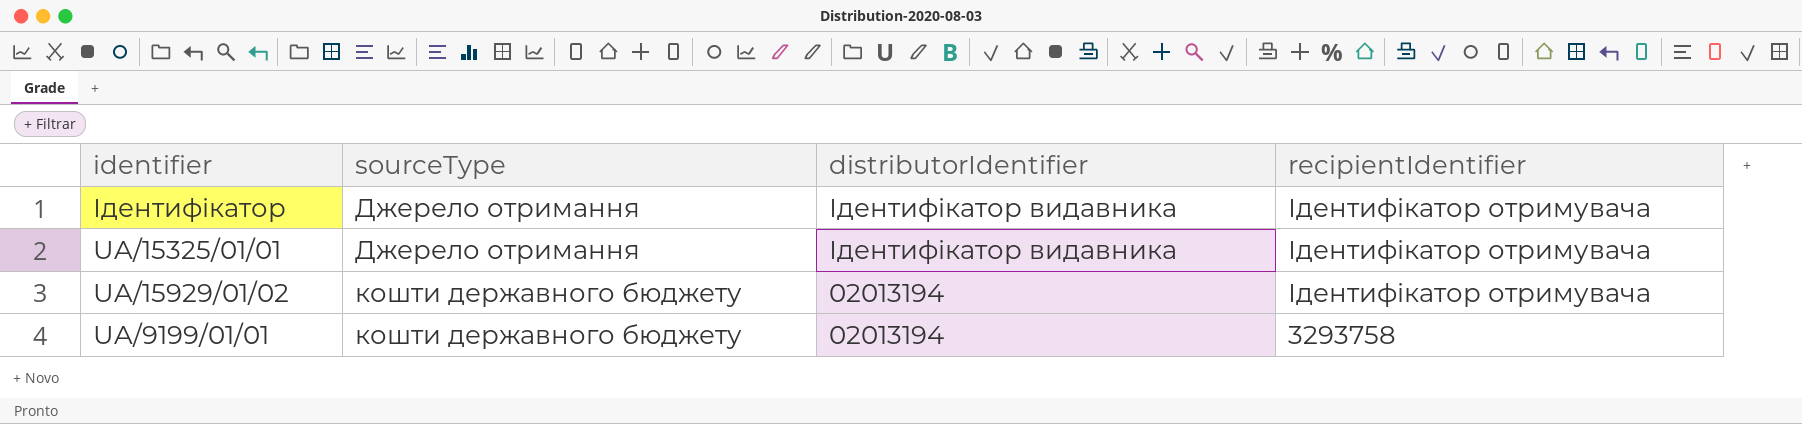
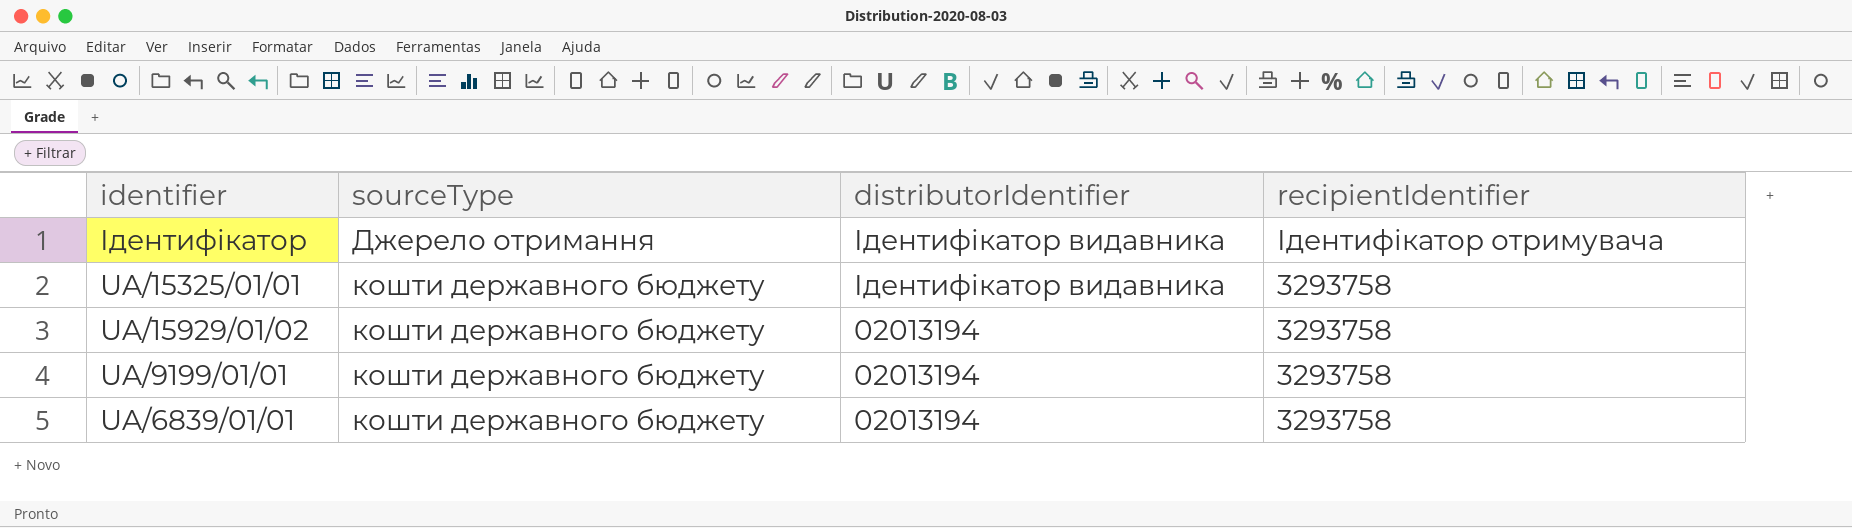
UA/15325/01/01 | sourceType: Джерело отримання -> кошти державного бюджету
UA/15325/01/01 | recipientIdentifier: Ідентифікатор отримувача -> 3293758
UA/15929/01/02 | recipientIdentifier: Ідентифікатор отримувача -> 3293758
row UA/6839/01/01: none -> кошти державного бюджету | 02013194 | 3293758

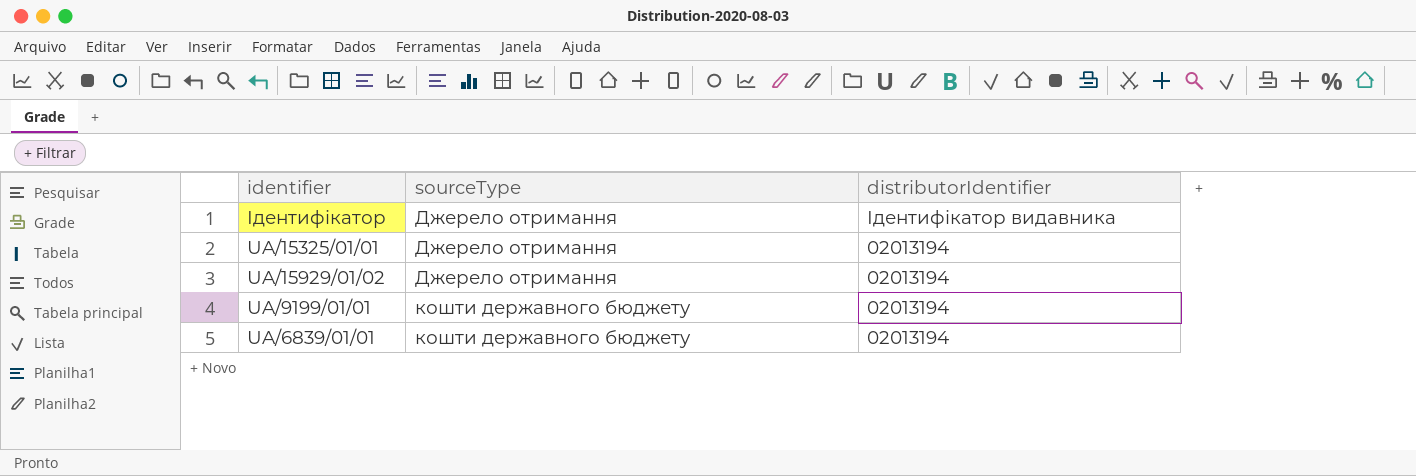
column recipientIdentifier | position: 4 -> none
UA/15325/01/01 | sourceType: кошти державного бюджету -> Джерело отримання
UA/15325/01/01 | distributorIdentifier: Ідентифікатор видавника -> 02013194
UA/15929/01/02 | sourceType: кошти державного бюджету -> Джерело отримання

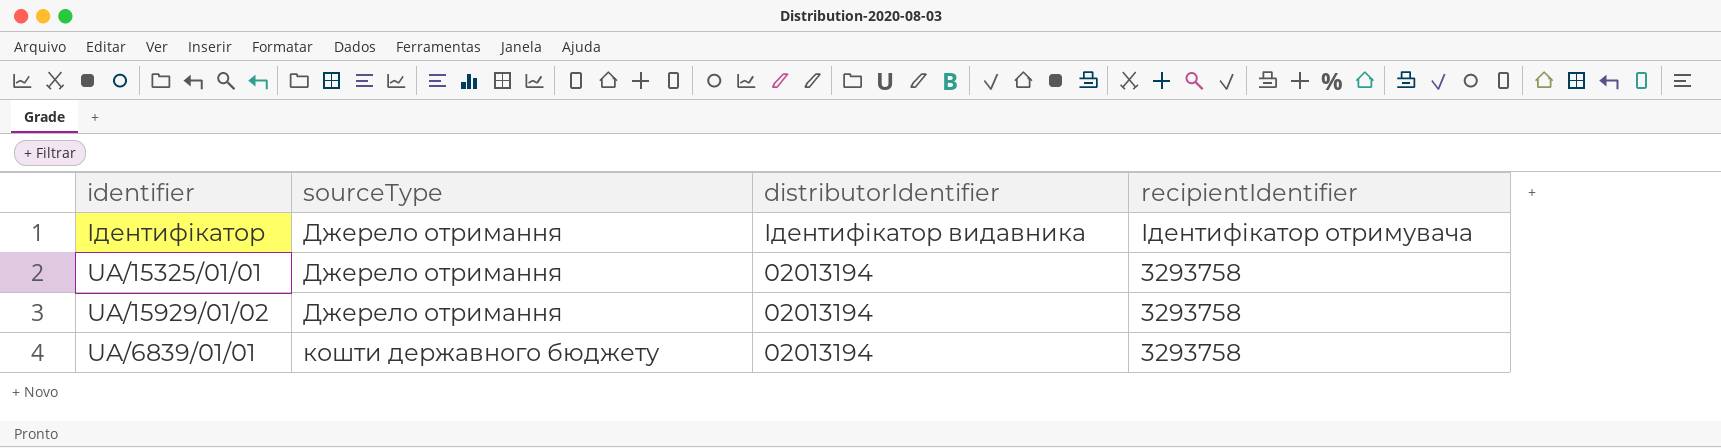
column recipientIdentifier | position: none -> 4
row UA/9199/01/01: кошти державного бюджету | 02013194 -> none

